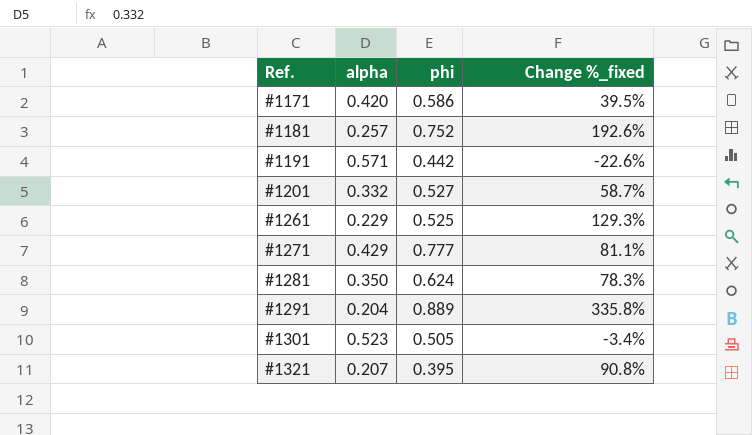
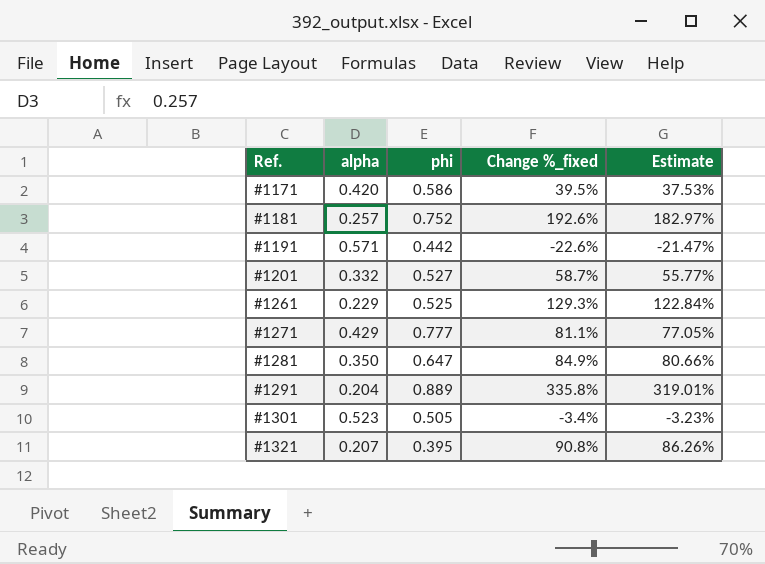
column Estimate | formula: none -> [Change %_fixed] * 0.95
#1281 | phi: 0.624 -> 0.647
#1281 | Change %_fixed: 78.3% -> 84.9%

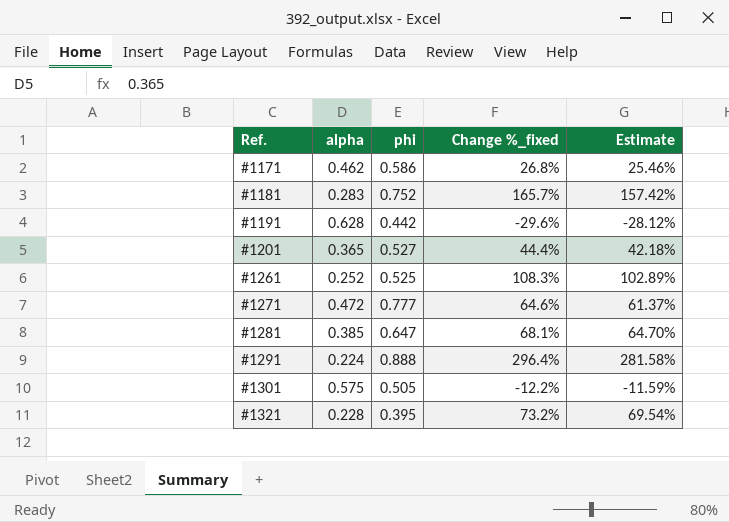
#1171 | alpha: 0.420 -> 0.462
#1171 | Change %_fixed: 39.5% -> 26.8%
#1171 | Estimate: 37.53% -> 25.46%
#1181 | alpha: 0.257 -> 0.283
#1181 | Change %_fixed: 192.6% -> 165.7%
#1181 | Estimate: 182.97% -> 157.42%
#1191 | alpha: 0.571 -> 0.628
#1191 | Change %_fixed: -22.6% -> -29.6%
#1191 | Estimate: -21.47% -> -28.12%
#1201 | alpha: 0.332 -> 0.365
#1201 | Change %_fixed: 58.7% -> 44.4%
#1201 | Estimate: 55.77% -> 42.18%
#1261 | alpha: 0.229 -> 0.252
#1261 | Change %_fixed: 129.3% -> 108.3%
#1261 | Estimate: 122.84% -> 102.89%
#1271 | alpha: 0.429 -> 0.472
#1271 | Change %_fixed: 81.1% -> 64.6%
#1271 | Estimate: 77.05% -> 61.37%
#1281 | alpha: 0.350 -> 0.385
#1281 | Change %_fixed: 84.9% -> 68.1%
#1281 | Estimate: 80.66% -> 64.70%
#1291 | alpha: 0.204 -> 0.224
#1291 | phi: 0.889 -> 0.888
#1291 | Change %_fixed: 335.8% -> 296.4%
#1291 | Estimate: 319.01% -> 281.58%
#1301 | alpha: 0.523 -> 0.575
#1301 | Change %_fixed: -3.4% -> -12.2%
#1301 | Estimate: -3.23% -> -11.59%
#1321 | alpha: 0.207 -> 0.228
#1321 | Change %_fixed: 90.8% -> 73.2%
#1321 | Estimate: 86.26% -> 69.54%

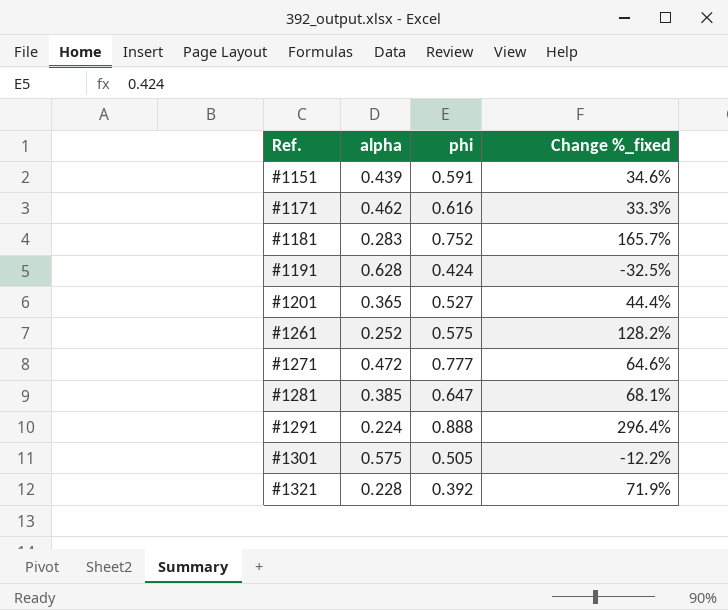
column Estimate | formula: [Change %_fixed] * 0.95 -> none
row #1151: none -> 0.439 | 0.591 | 34.6%
#1171 | phi: 0.586 -> 0.616
#1171 | Change %_fixed: 26.8% -> 33.3%
#1191 | phi: 0.442 -> 0.424
#1191 | Change %_fixed: -29.6% -> -32.5%
#1261 | phi: 0.525 -> 0.575
#1261 | Change %_fixed: 108.3% -> 128.2%
#1321 | phi: 0.395 -> 0.392
#1321 | Change %_fixed: 73.2% -> 71.9%

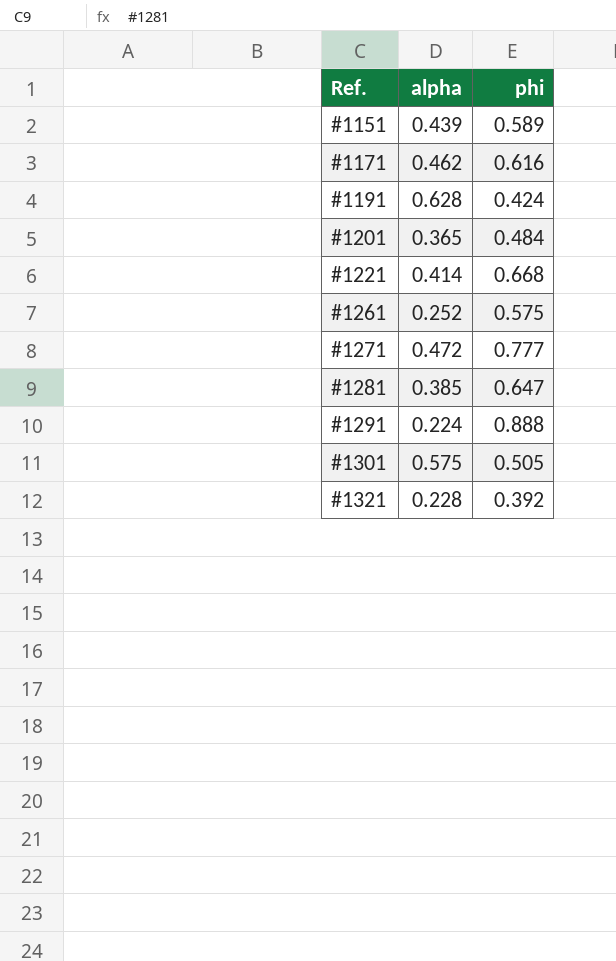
column Change %_fixed | formula: ([phi] - [alpha]) / [alpha] -> none
row #1181: 0.283 | 0.752 | 165.7% -> none
#1151 | phi: 0.591 -> 0.589
#1201 | phi: 0.527 -> 0.484
row #1221: none -> 0.414 | 0.668

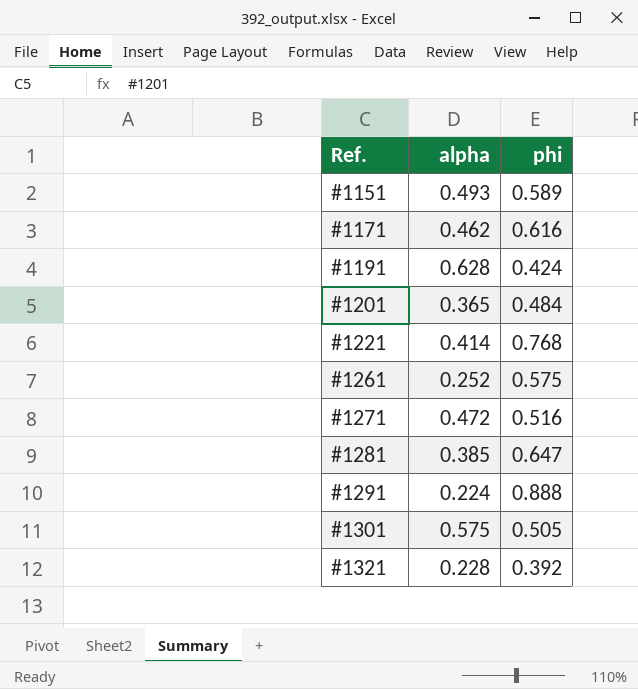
#1151 | alpha: 0.439 -> 0.493
#1221 | phi: 0.668 -> 0.768
#1271 | phi: 0.777 -> 0.516

